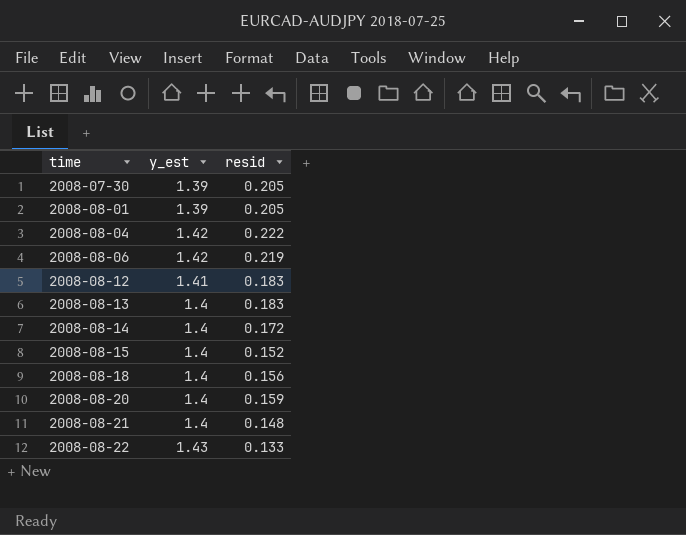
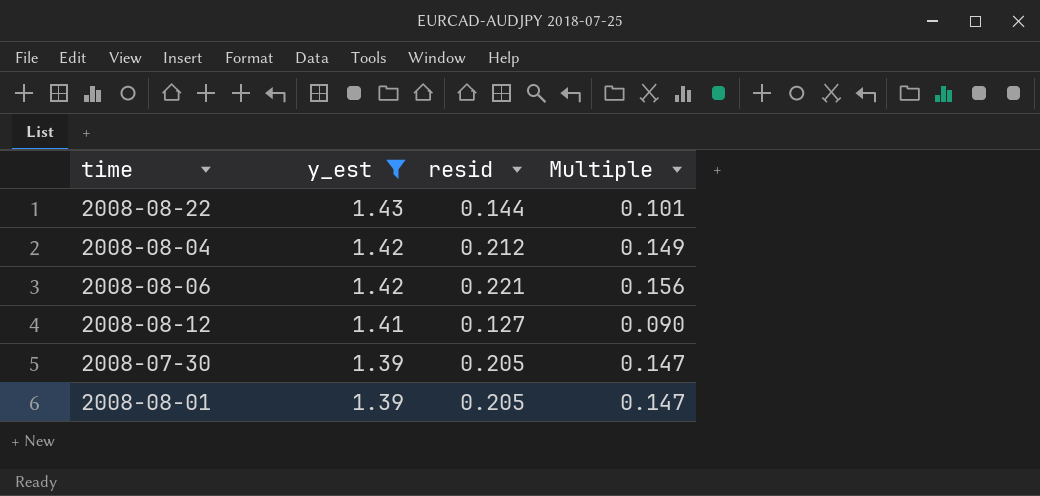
filter: none -> y_est != 1.4
row order: time ascending -> y_est descending
column Multiple | formula: none -> [resid] / [y_est]
2008-08-22 | resid: 0.133 -> 0.144
2008-08-04 | resid: 0.222 -> 0.212
2008-08-06 | resid: 0.219 -> 0.221
2008-08-12 | resid: 0.183 -> 0.127

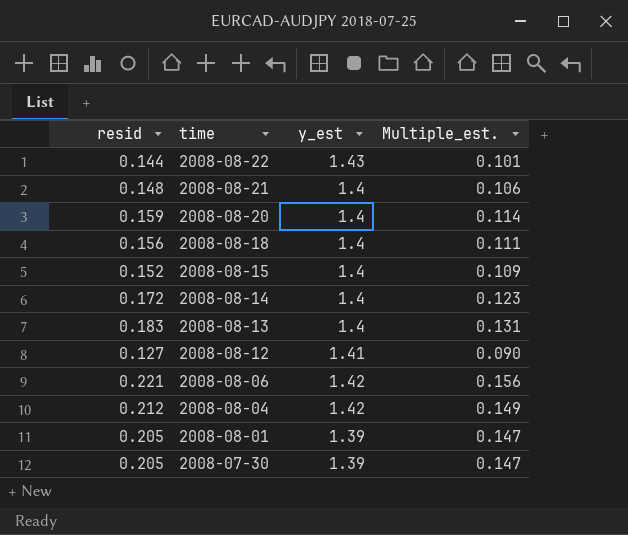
filter: y_est != 1.4 -> none
row order: y_est descending -> time descending
column resid | position: 3 -> 1
column name: Multiple -> Multiple_est.

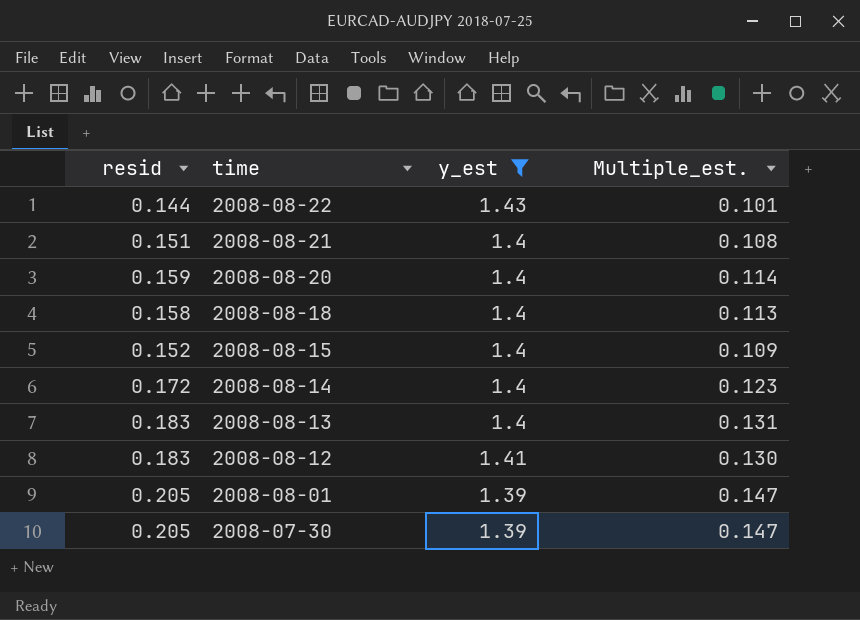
filter: none -> y_est != 1.42
2008-08-21 | resid: 0.148 -> 0.151
2008-08-21 | Multiple_est.: 0.106 -> 0.108
2008-08-18 | resid: 0.156 -> 0.158
2008-08-18 | Multiple_est.: 0.111 -> 0.113
2008-08-12 | resid: 0.127 -> 0.183
2008-08-12 | Multiple_est.: 0.090 -> 0.130

